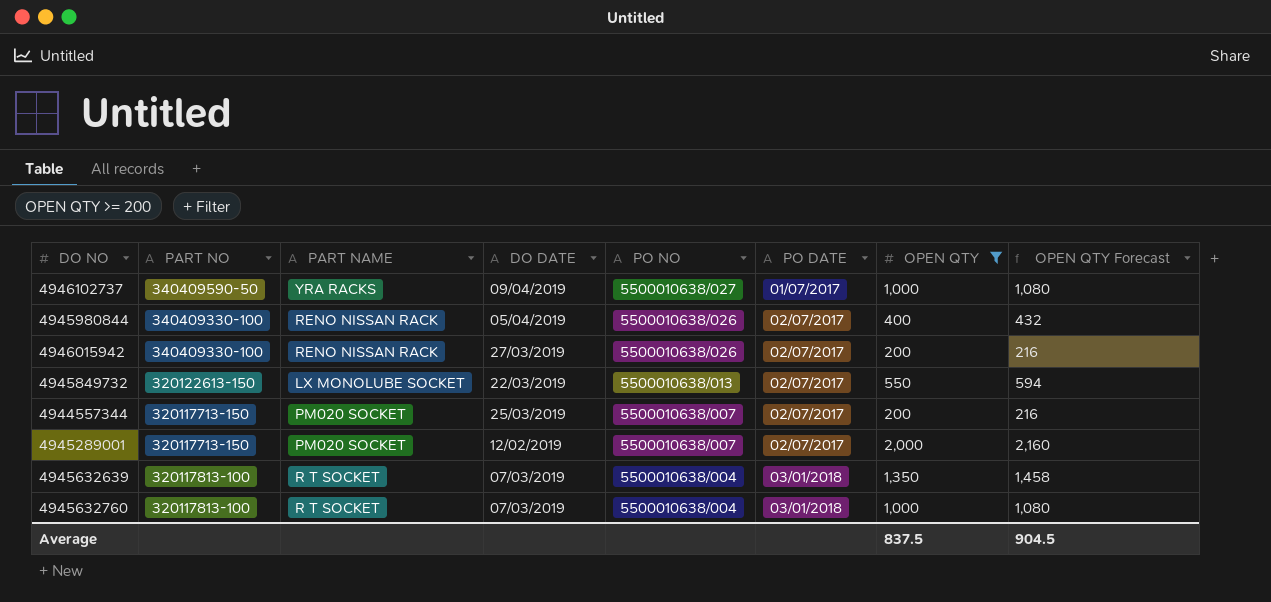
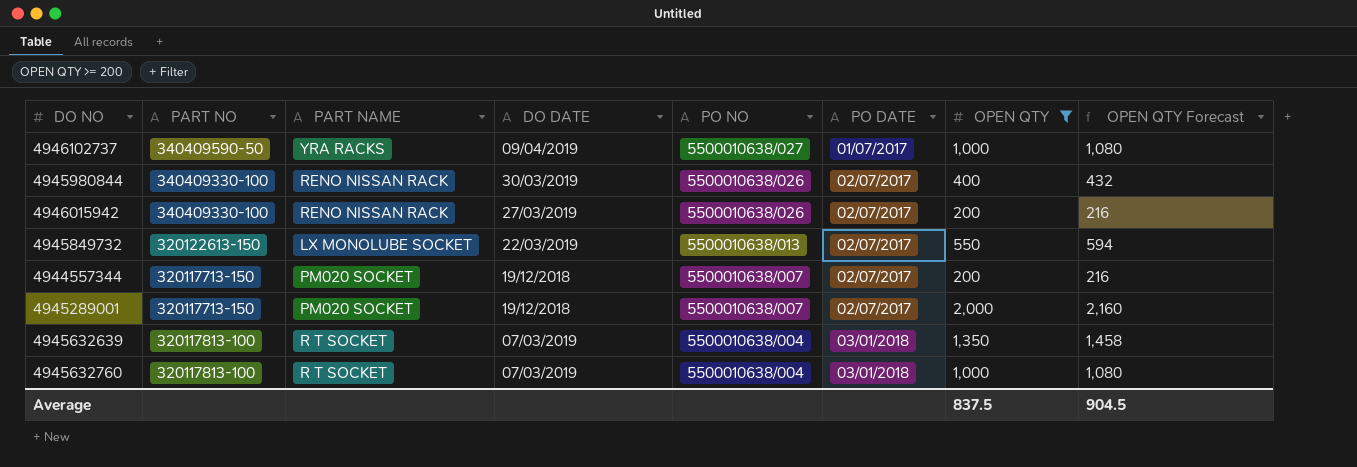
4945980844 | DO DATE: 05/04/2019 -> 30/03/2019
4944557344 | DO DATE: 25/03/2019 -> 19/12/2018
4945289001 | DO DATE: 12/02/2019 -> 19/12/2018

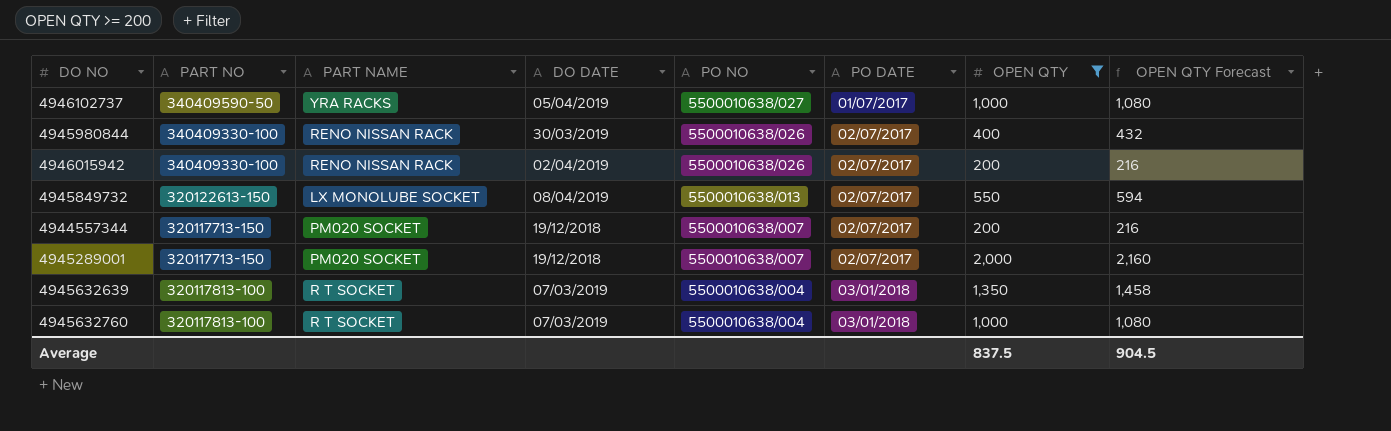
4946102737 | DO DATE: 09/04/2019 -> 05/04/2019
4946015942 | DO DATE: 27/03/2019 -> 02/04/2019
4945849732 | DO DATE: 22/03/2019 -> 08/04/2019

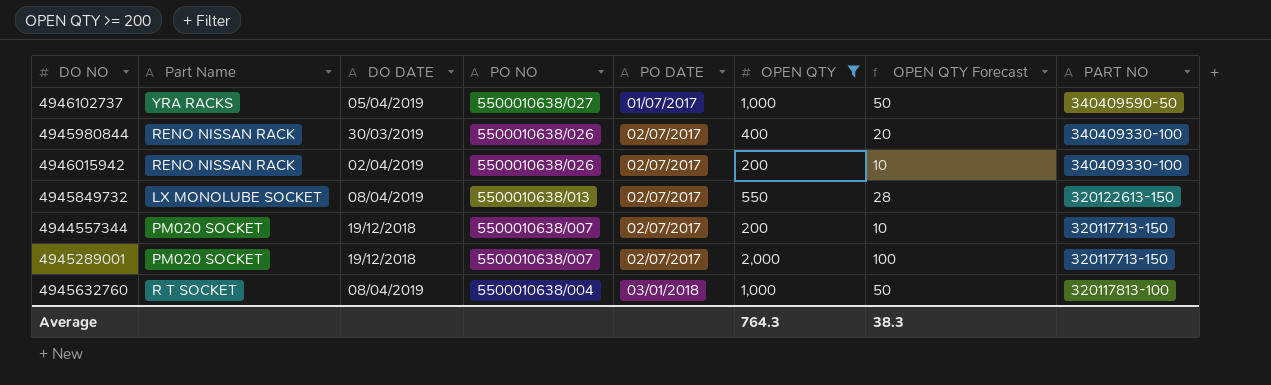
column name: PART NAME -> Part Name
column OPEN QTY Forecast | formula: [OPEN QTY] * 1.08 -> [OPEN QTY] * 0.05
column PART NO | position: 2 -> 8
row 4945632639: 320117813-100 | R T SOCKET | 07/03/2019 | 5500010638/004 | 03/01/2018 | 1,350 | 1,458 -> none
4945632760 | DO DATE: 07/03/2019 -> 08/04/2019
Average | OPEN QTY: 837.5 -> 764.3
Average | OPEN QTY Forecast: 904.5 -> 38.3

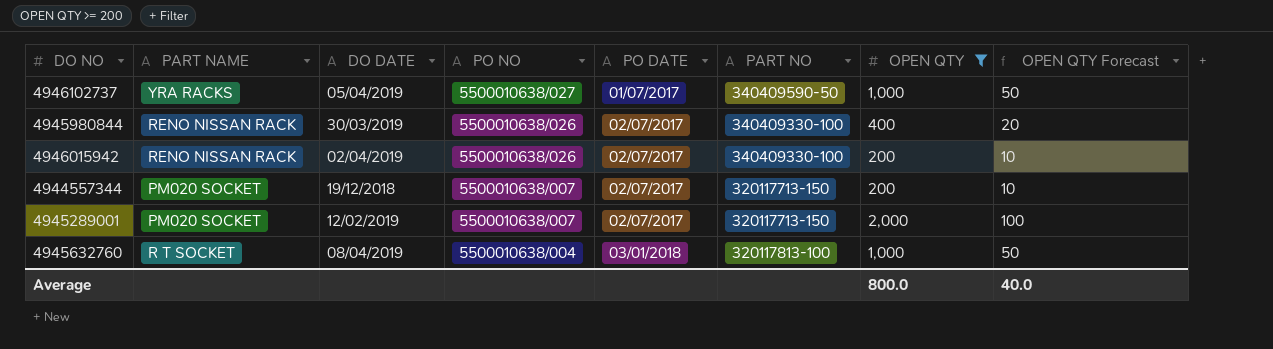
column name: Part Name -> PART NAME
column PART NO | position: 8 -> 6
row 4945849732: LX MONOLUBE SOCKET | 08/04/2019 | 5500010638/013 | 02/07/2017 | 550 | 28 | 320122613-150 -> none
4945289001 | DO DATE: 19/12/2018 -> 12/02/2019
Average | OPEN QTY: 764.3 -> 800.0
Average | OPEN QTY Forecast: 38.3 -> 40.0

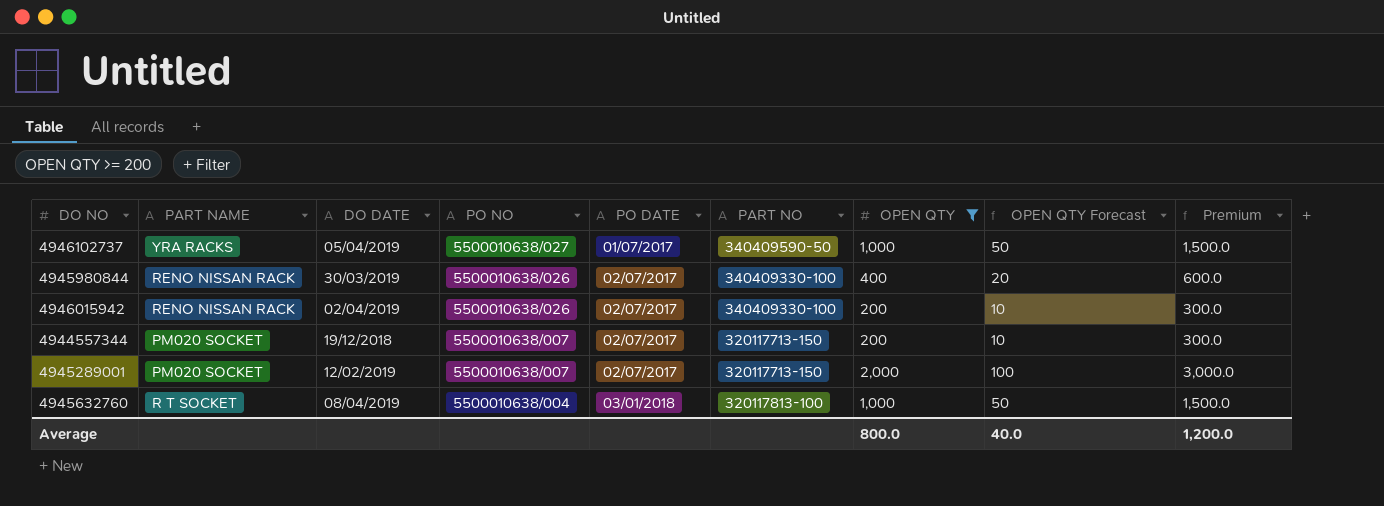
column Premium | formula: none -> [OPEN QTY] * 1.5

